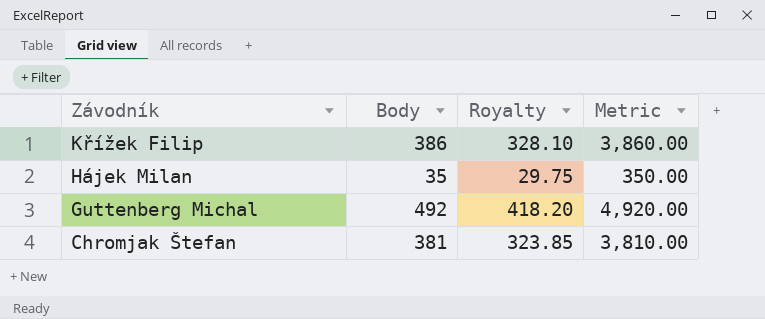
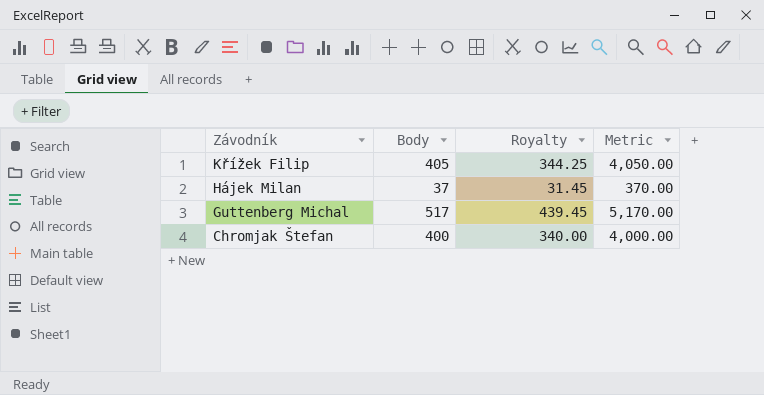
Křížek Filip | Body: 386 -> 405
Křížek Filip | Royalty: 328.10 -> 344.25
Křížek Filip | Metric: 3,860.00 -> 4,050.00
Hájek Milan | Body: 35 -> 37
Hájek Milan | Royalty: 29.75 -> 31.45
Hájek Milan | Metric: 350.00 -> 370.00
Guttenberg Michal | Body: 492 -> 517
Guttenberg Michal | Royalty: 418.20 -> 439.45
Guttenberg Michal | Metric: 4,920.00 -> 5,170.00
Chromjak Štefan | Body: 381 -> 400
Chromjak Štefan | Royalty: 323.85 -> 340.00
Chromjak Štefan | Metric: 3,810.00 -> 4,000.00

